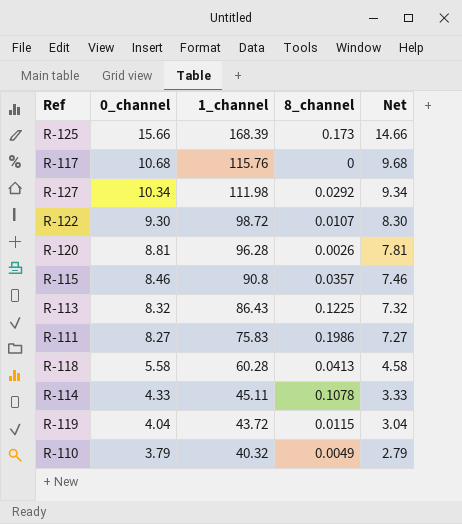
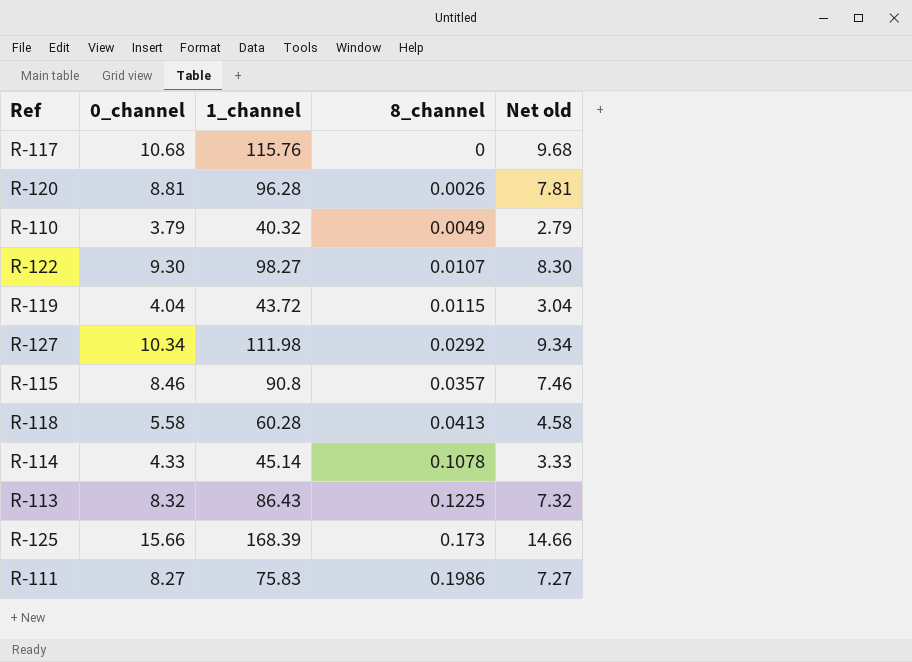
row order: 0_channel descending -> 8_channel ascending
column name: Net -> Net old
R-122 | 1_channel: 98.72 -> 98.27
R-114 | 1_channel: 45.11 -> 45.14

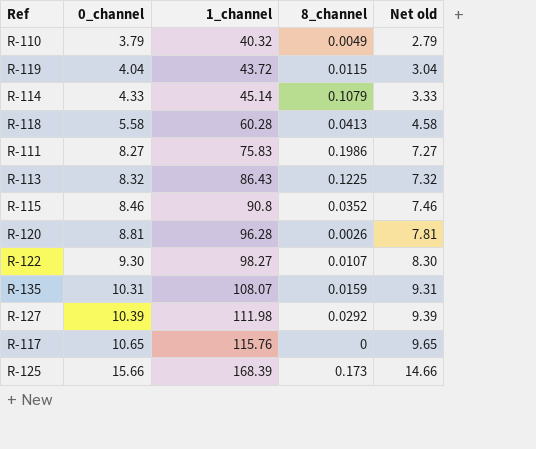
row order: 8_channel ascending -> 0_channel ascending
R-114 | 8_channel: 0.1078 -> 0.1079
R-115 | 8_channel: 0.0357 -> 0.0352
row R-135: none -> 10.31 | 108.07 | 0.0159 | 9.31
R-127 | 0_channel: 10.34 -> 10.39
R-127 | Net old: 9.34 -> 9.39
R-117 | 0_channel: 10.68 -> 10.65
R-117 | Net old: 9.68 -> 9.65

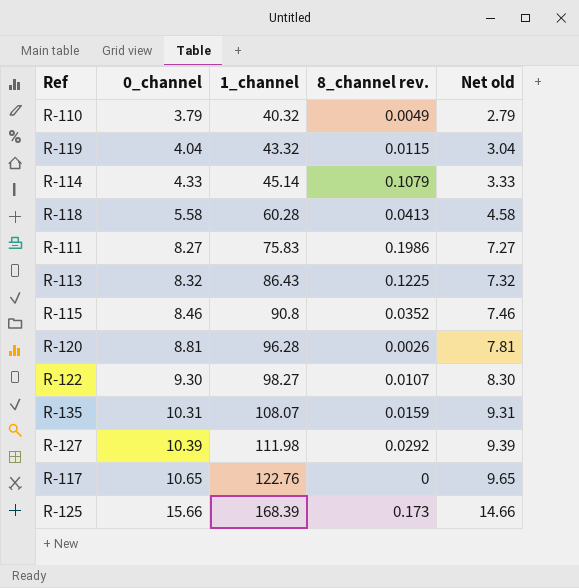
column name: 8_channel -> 8_channel rev.
R-119 | 1_channel: 43.72 -> 43.32
R-117 | 1_channel: 115.76 -> 122.76

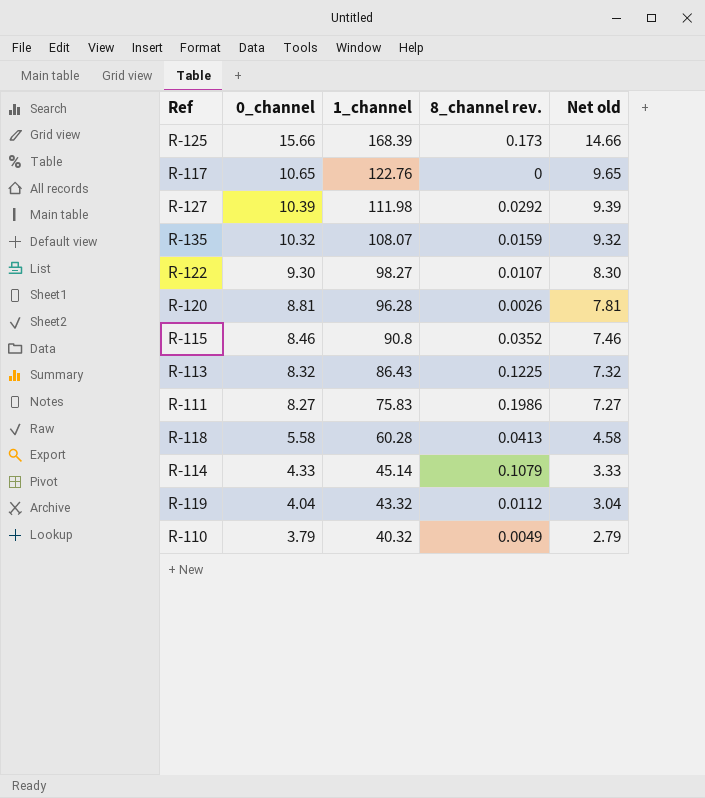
row order: 0_channel ascending -> 0_channel descending
R-135 | 0_channel: 10.31 -> 10.32
R-135 | Net old: 9.31 -> 9.32
R-119 | 8_channel rev.: 0.0115 -> 0.0112

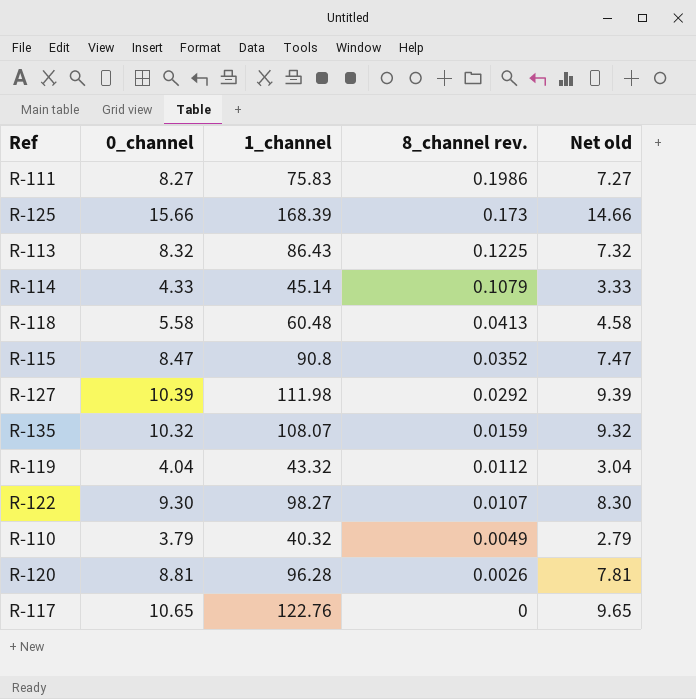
row order: 0_channel descending -> 8_channel rev. descending
R-118 | 1_channel: 60.28 -> 60.48
R-115 | 0_channel: 8.46 -> 8.47
R-115 | Net old: 7.46 -> 7.47

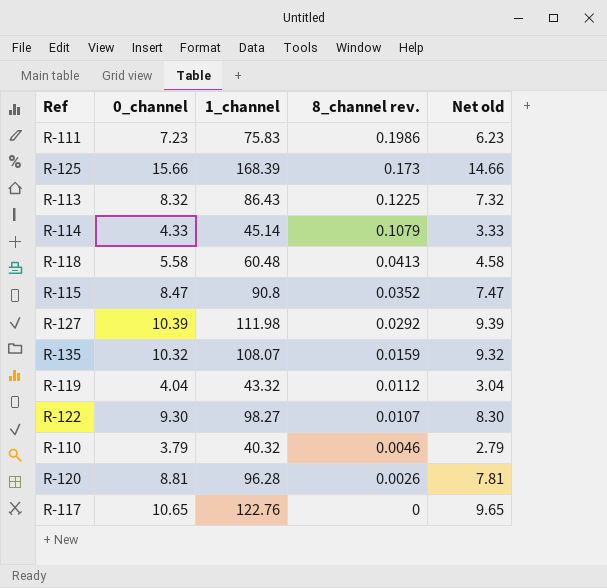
R-111 | 0_channel: 8.27 -> 7.23
R-111 | Net old: 7.27 -> 6.23
R-110 | 8_channel rev.: 0.0049 -> 0.0046

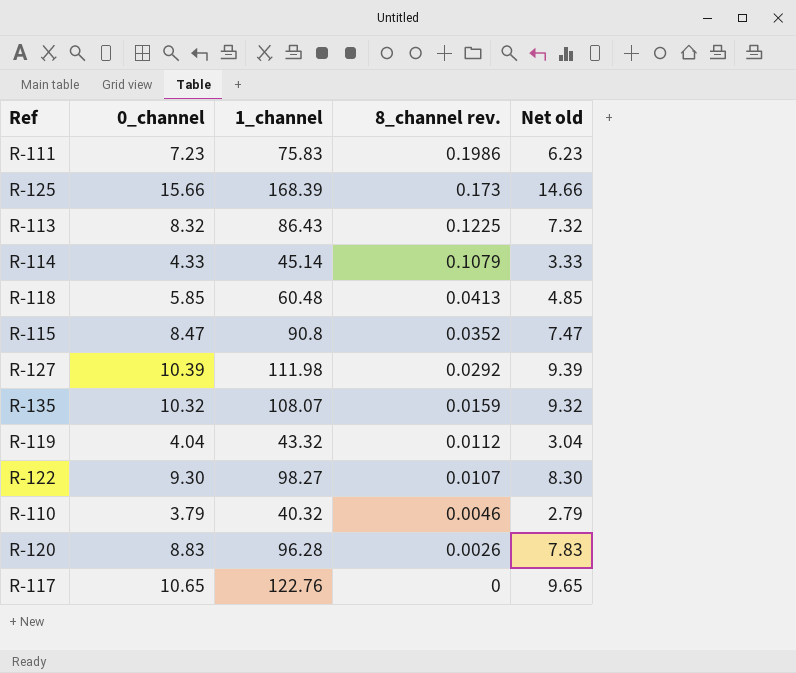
R-118 | 0_channel: 5.58 -> 5.85
R-118 | Net old: 4.58 -> 4.85
R-120 | 0_channel: 8.81 -> 8.83
R-120 | Net old: 7.81 -> 7.83

